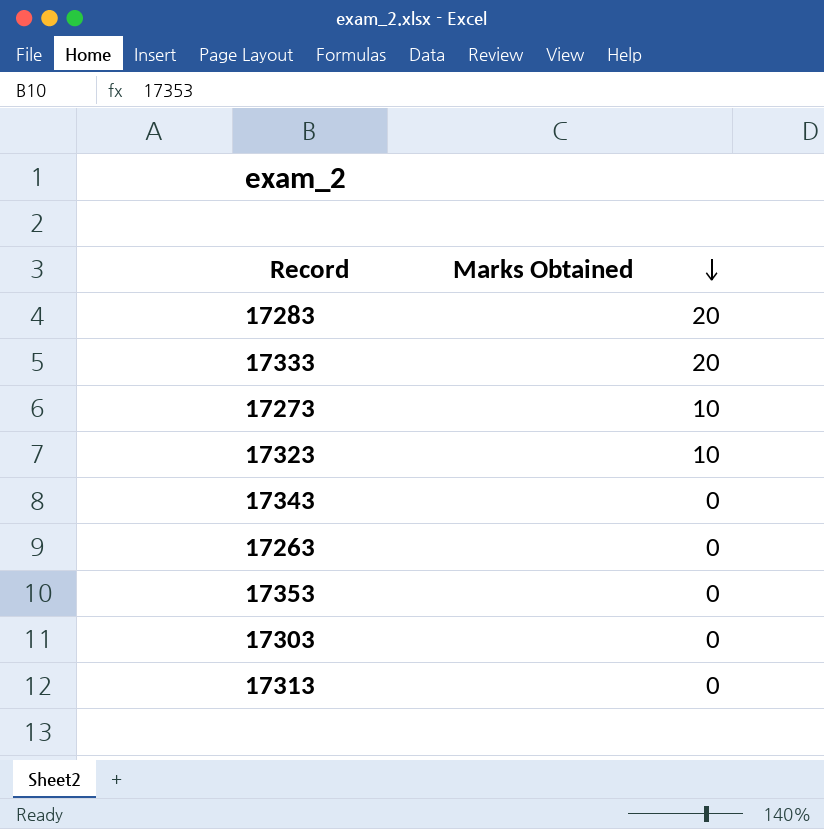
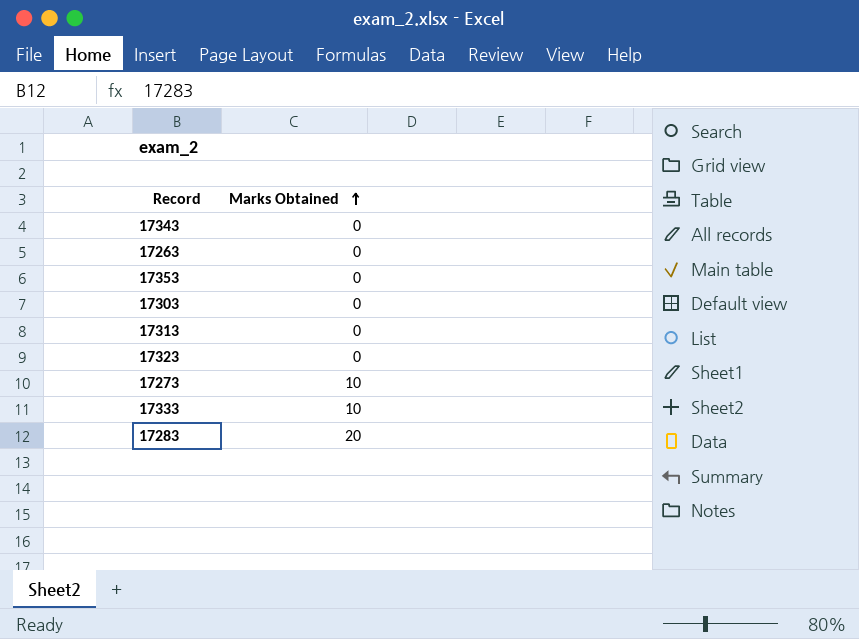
row order: Marks Obtained descending -> Marks Obtained ascending
17323 | Marks Obtained: 10 -> 0
17333 | Marks Obtained: 20 -> 10

